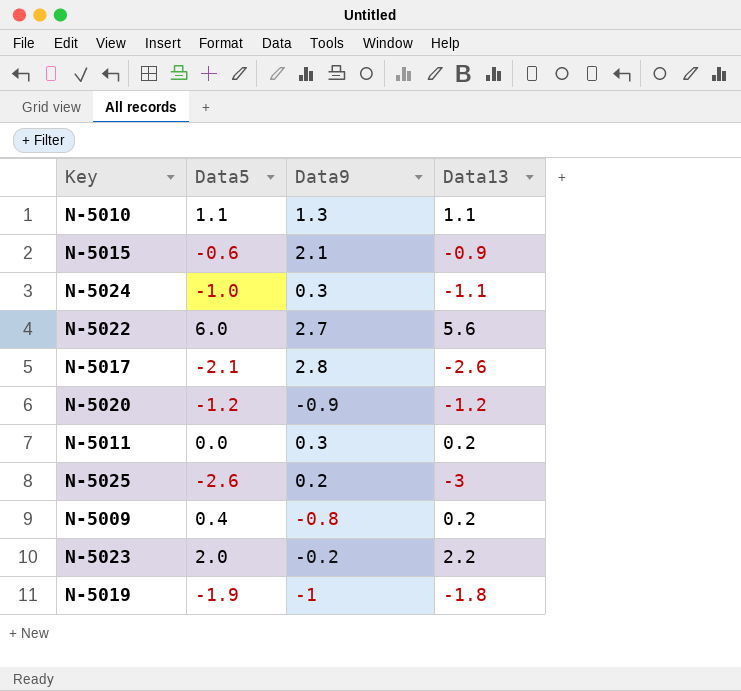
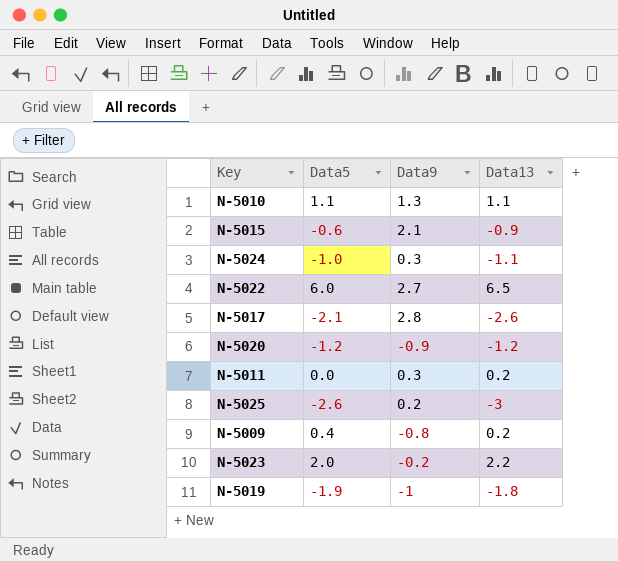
N-5022 | Data13: 5.6 -> 6.5

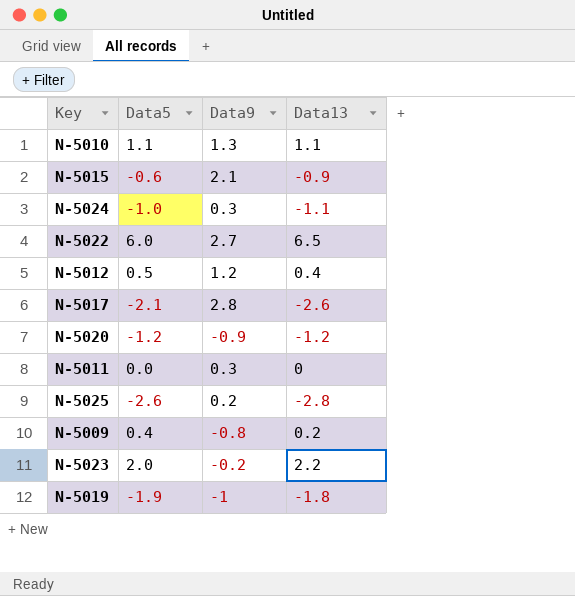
row N-5012: none -> 0.5 | 1.2 | 0.4
N-5011 | Data13: 0.2 -> 0
N-5025 | Data13: -3 -> -2.8

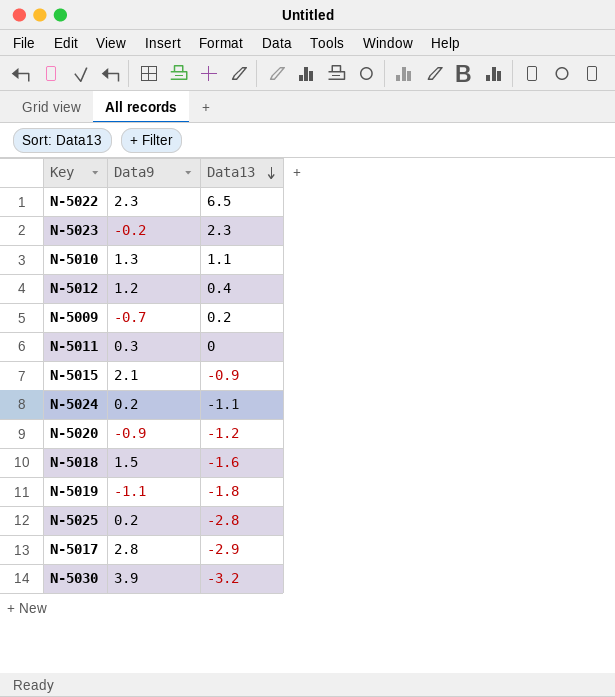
row order: none -> Data13 descending
column Data5 | position: 2 -> none
N-5022 | Data9: 2.7 -> 2.3
N-5023 | Data13: 2.2 -> 2.3
N-5009 | Data9: -0.8 -> -0.7
N-5024 | Data9: 0.3 -> 0.2
row N-5018: none -> 1.5 | -1.6
N-5019 | Data9: -1 -> -1.1
N-5017 | Data13: -2.6 -> -2.9
row N-5030: none -> 3.9 | -3.2

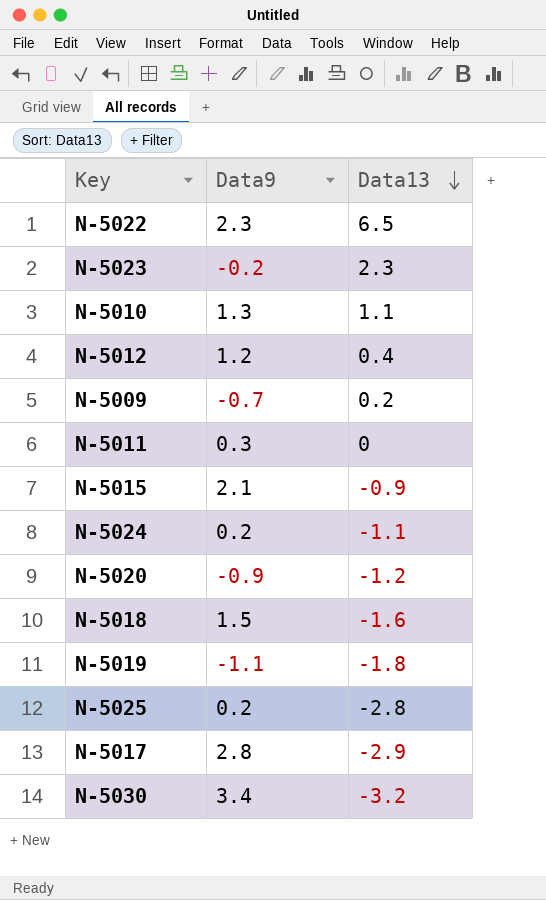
N-5030 | Data9: 3.9 -> 3.4

